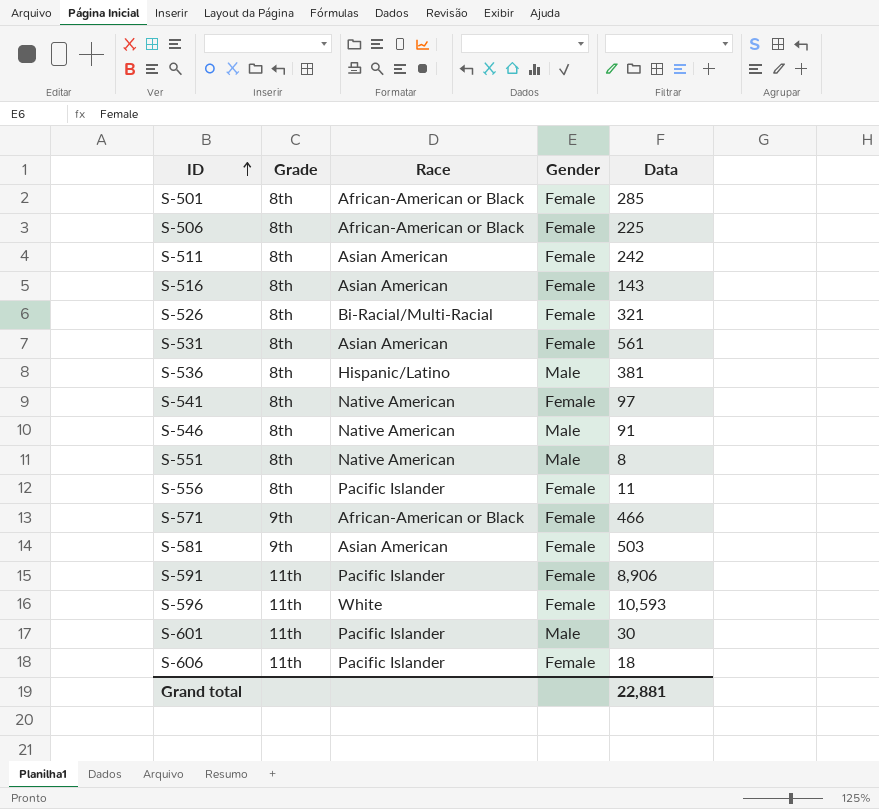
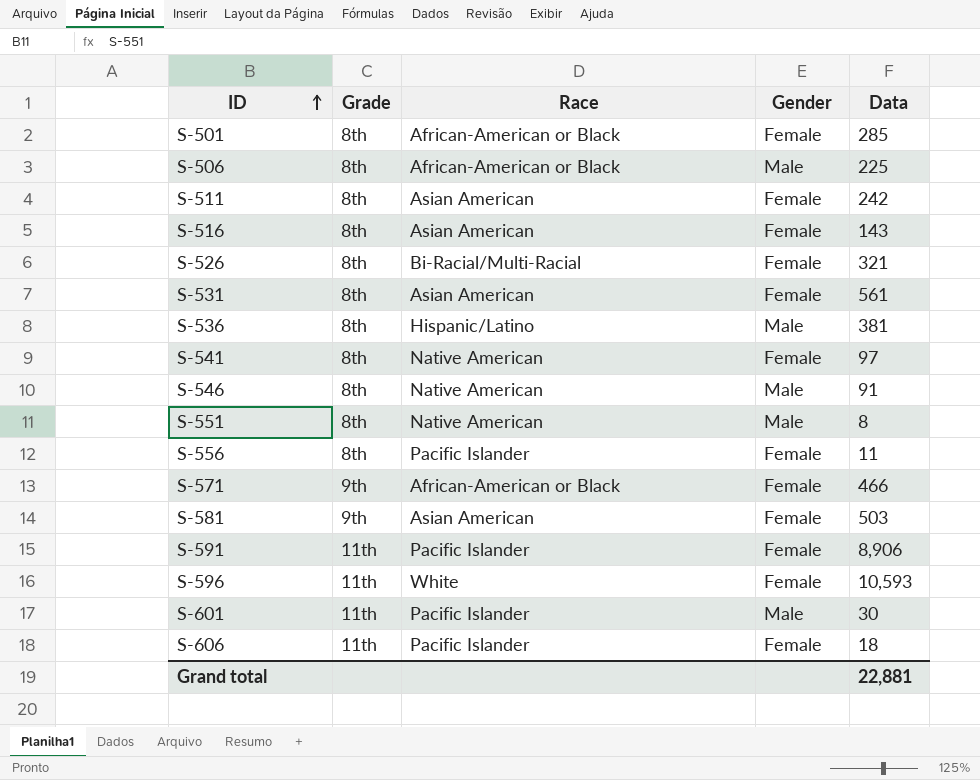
S-506 | Gender: Female -> Male

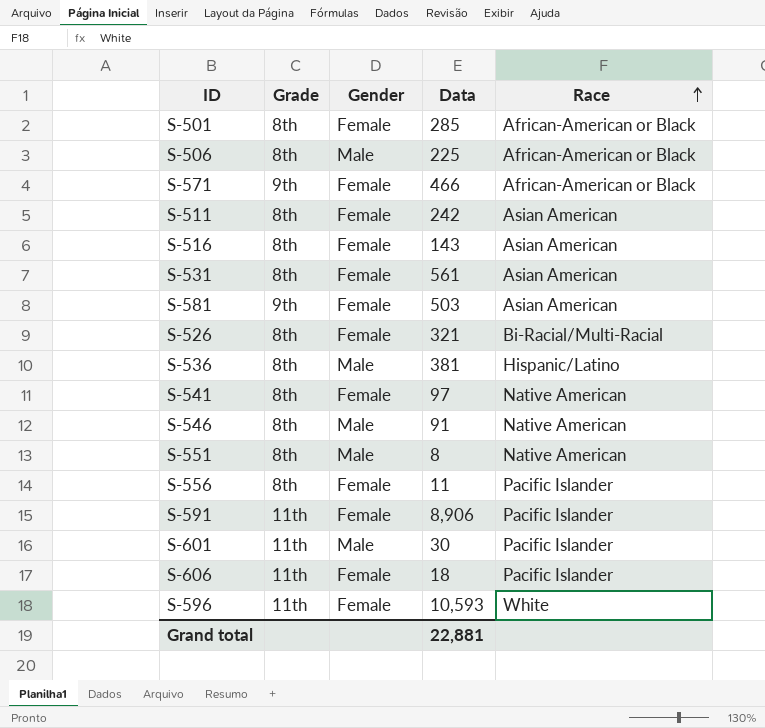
row order: ID ascending -> Race ascending
column Race | position: 3 -> 5

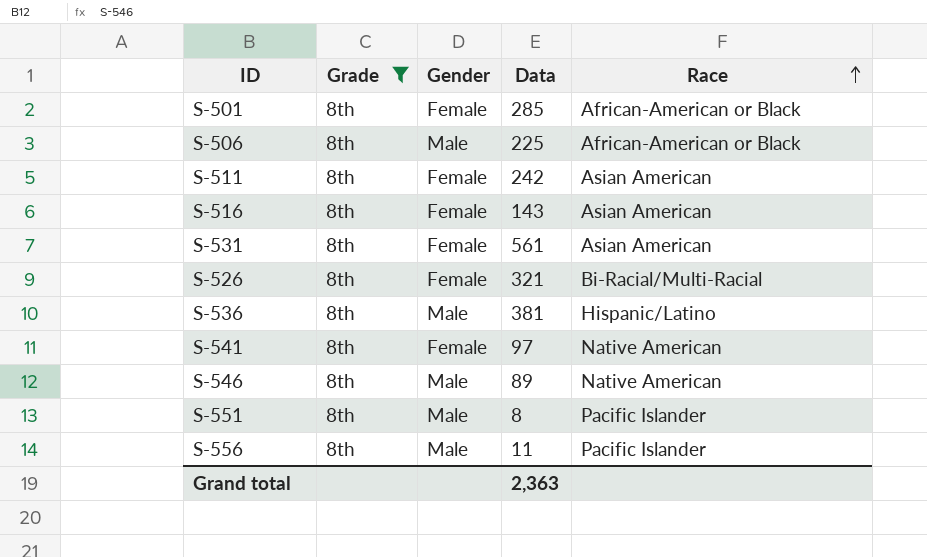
filter: none -> Grade = 8th
S-546 | Data: 91 -> 89
S-551 | Race: Native American -> Pacific Islander
S-556 | Gender: Female -> Male
Grand total | Data: 22,881 -> 2,363

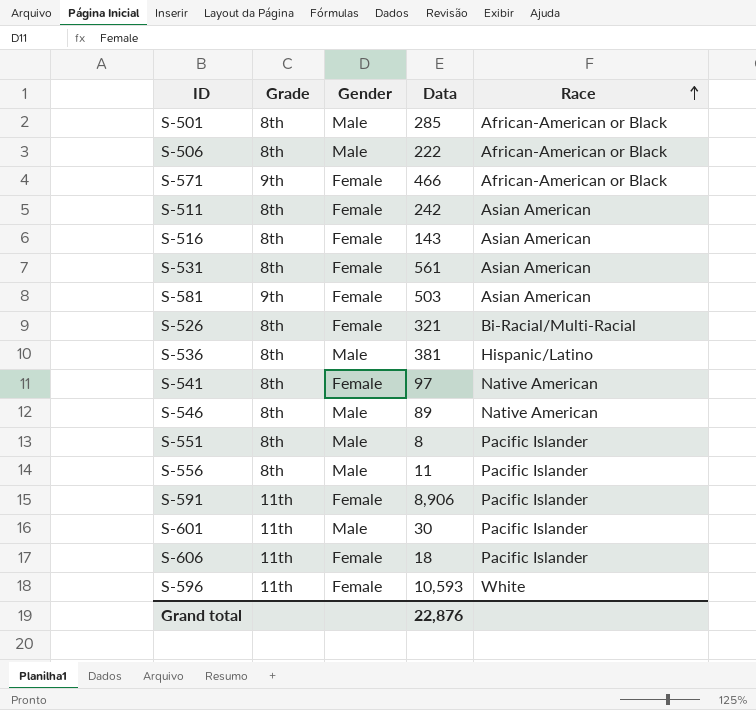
filter: Grade = 8th -> none
S-501 | Gender: Female -> Male
S-506 | Data: 225 -> 222
Grand total | Data: 2,363 -> 22,876

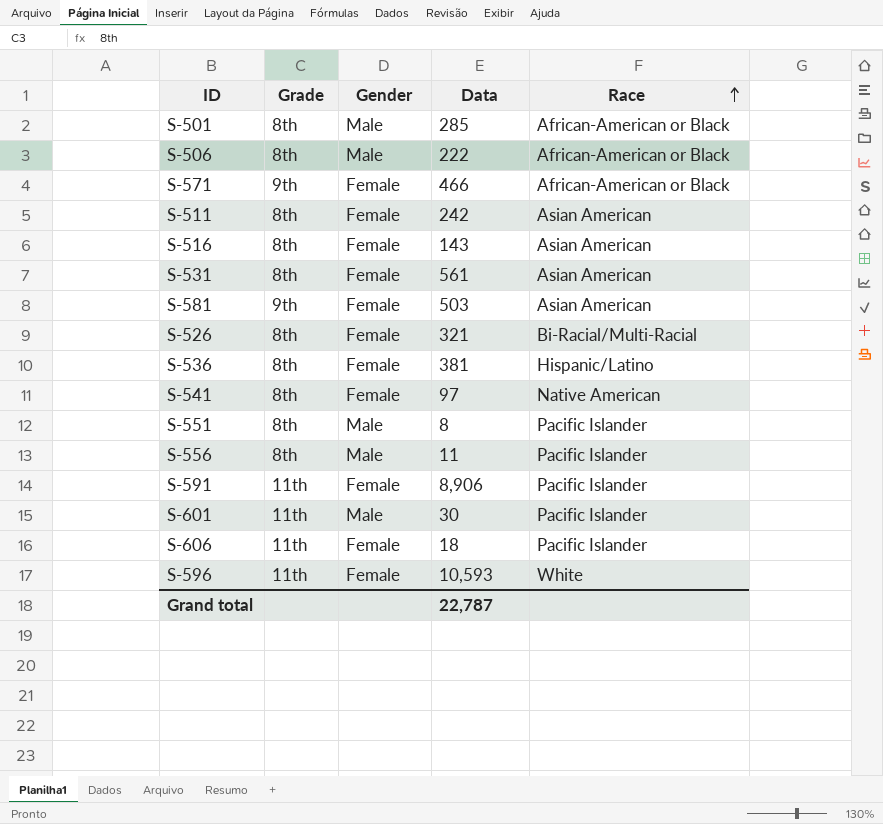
row S-546: 8th | Male | 89 | Native American -> none
S-536 | Gender: Male -> Female
Grand total | Data: 22,876 -> 22,787

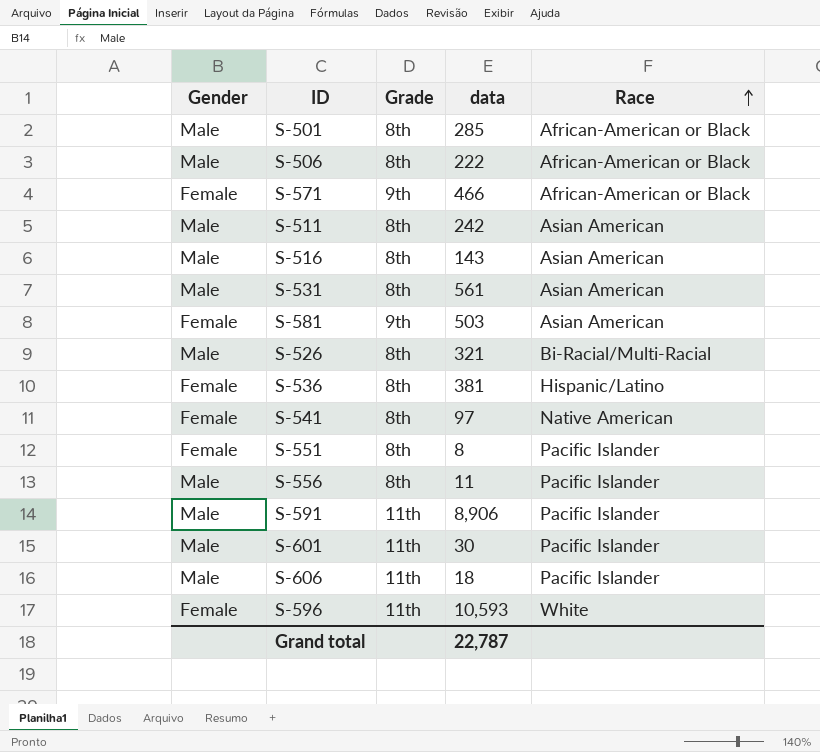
column Gender | position: 3 -> 1
column name: Data -> data
S-511 | Gender: Female -> Male
S-516 | Gender: Female -> Male
S-531 | Gender: Female -> Male
S-526 | Gender: Female -> Male
S-551 | Gender: Male -> Female
S-591 | Gender: Female -> Male
S-606 | Gender: Female -> Male

